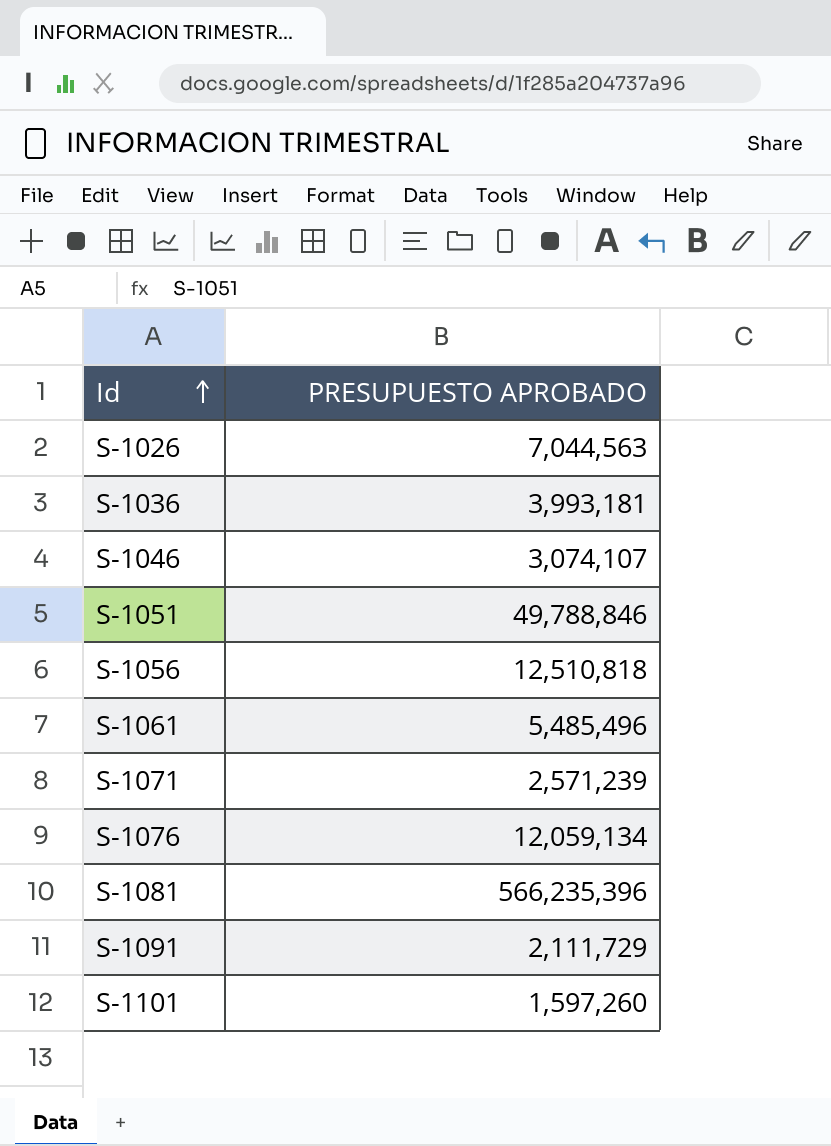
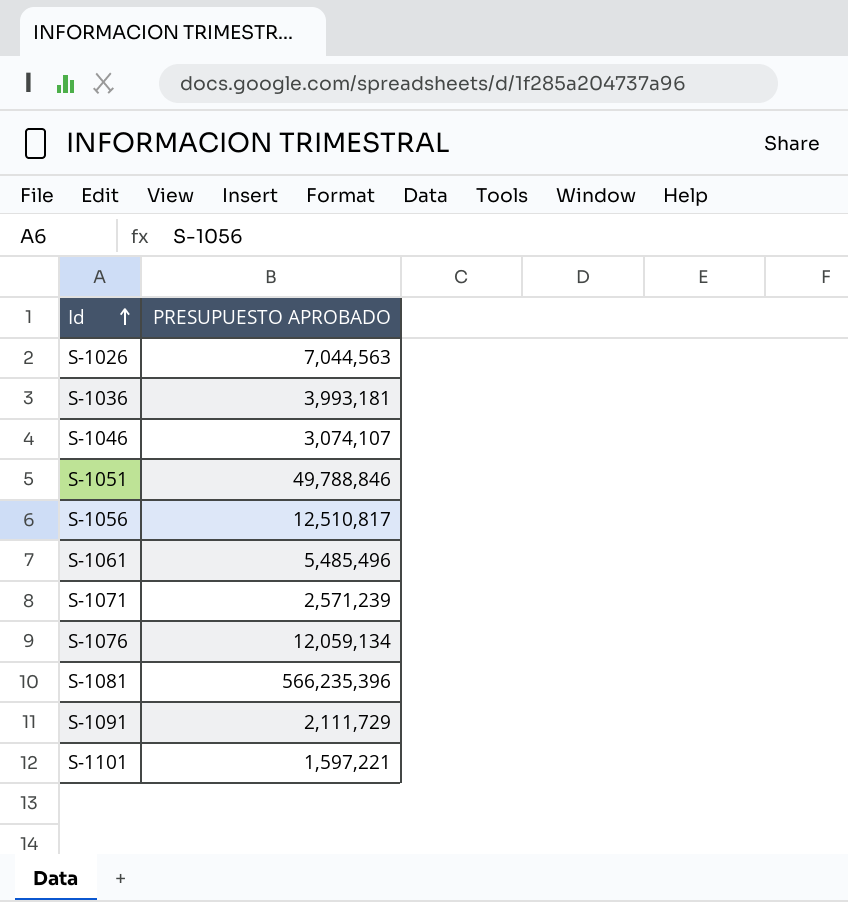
S-1056 | PRESUPUESTO APROBADO: 12,510,818 -> 12,510,817
S-1101 | PRESUPUESTO APROBADO: 1,597,260 -> 1,597,221

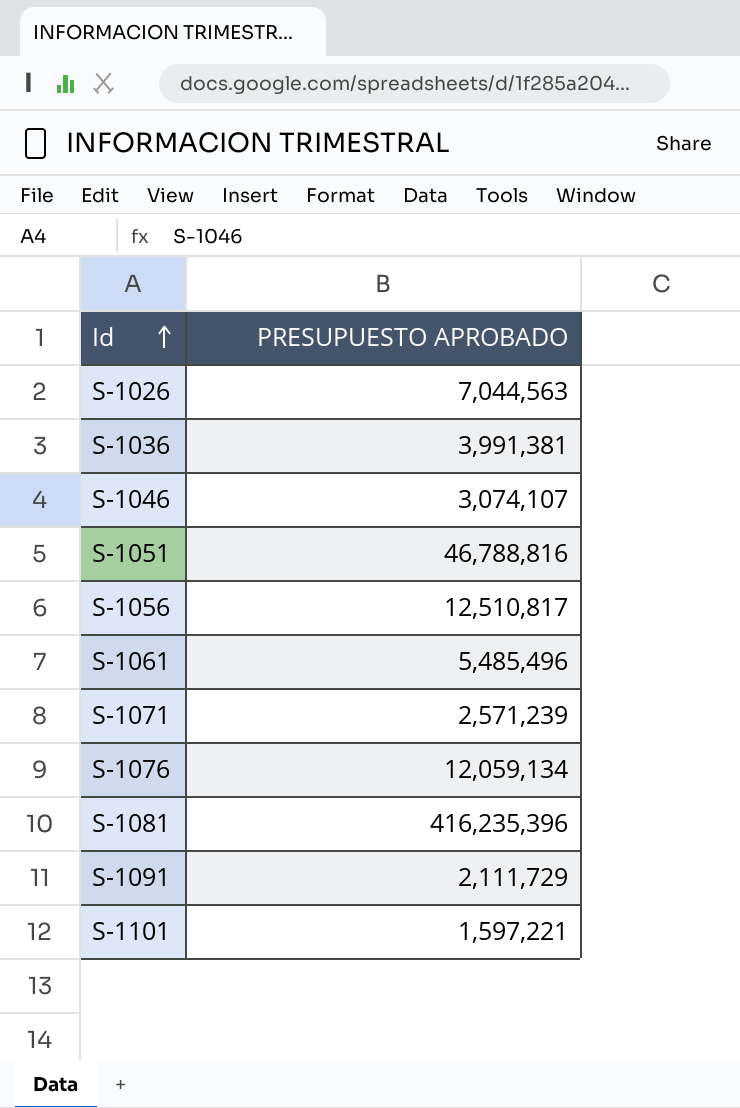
S-1036 | PRESUPUESTO APROBADO: 3,993,181 -> 3,991,381
S-1051 | PRESUPUESTO APROBADO: 49,788,846 -> 46,788,816
S-1081 | PRESUPUESTO APROBADO: 566,235,396 -> 416,235,396

